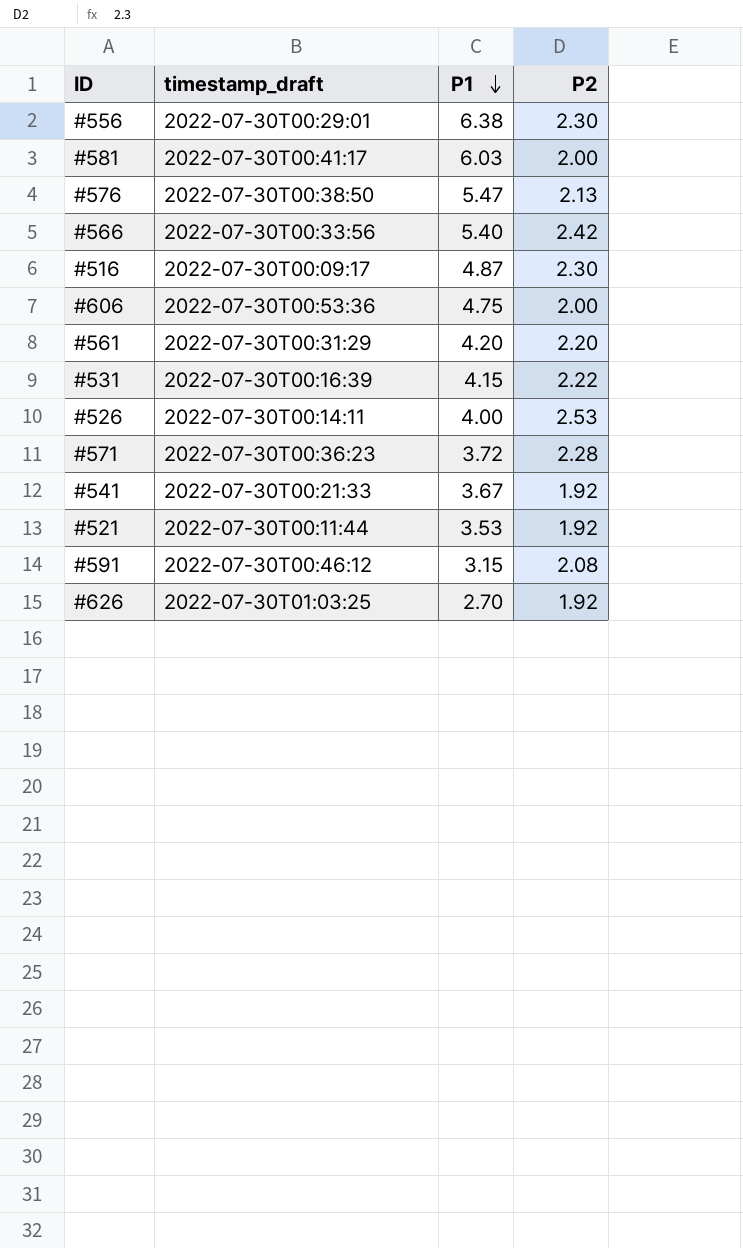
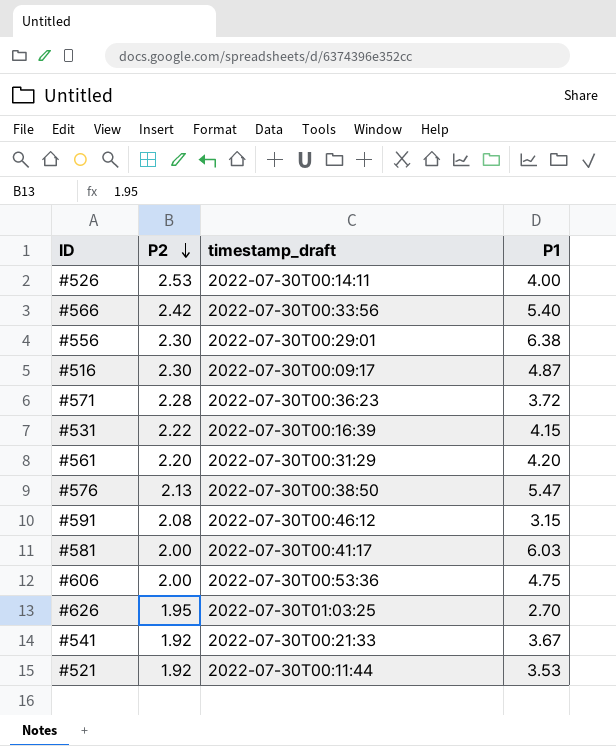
row order: P1 descending -> P2 descending
column P2 | position: 4 -> 2
#626 | P2: 1.92 -> 1.95

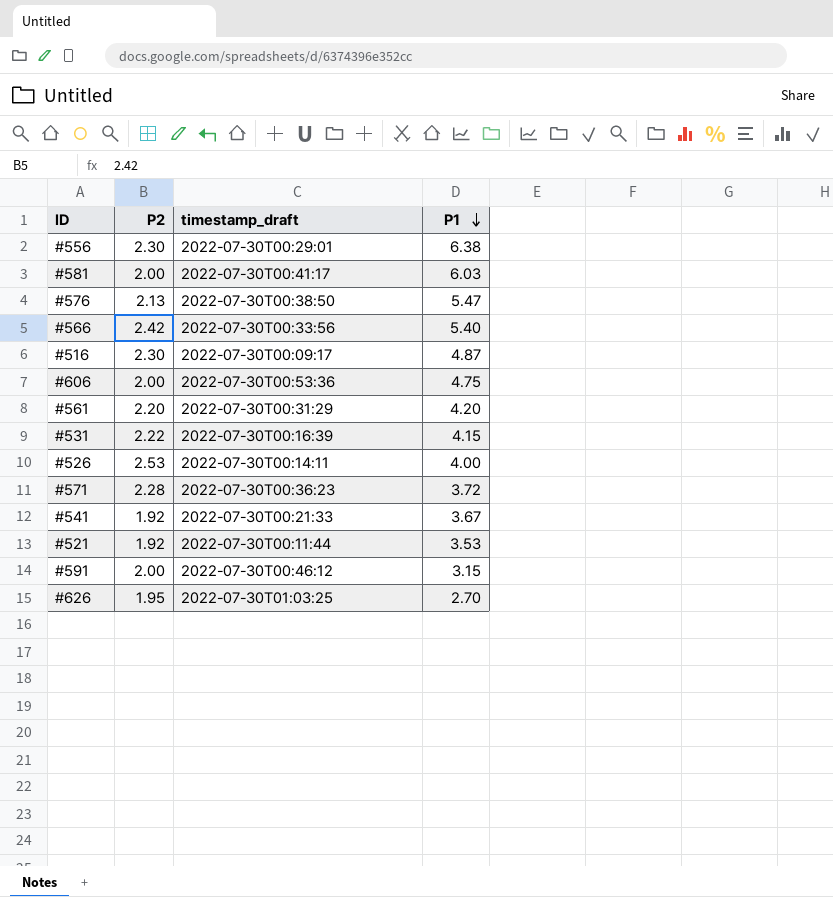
row order: P2 descending -> P1 descending
#591 | P2: 2.08 -> 2.00

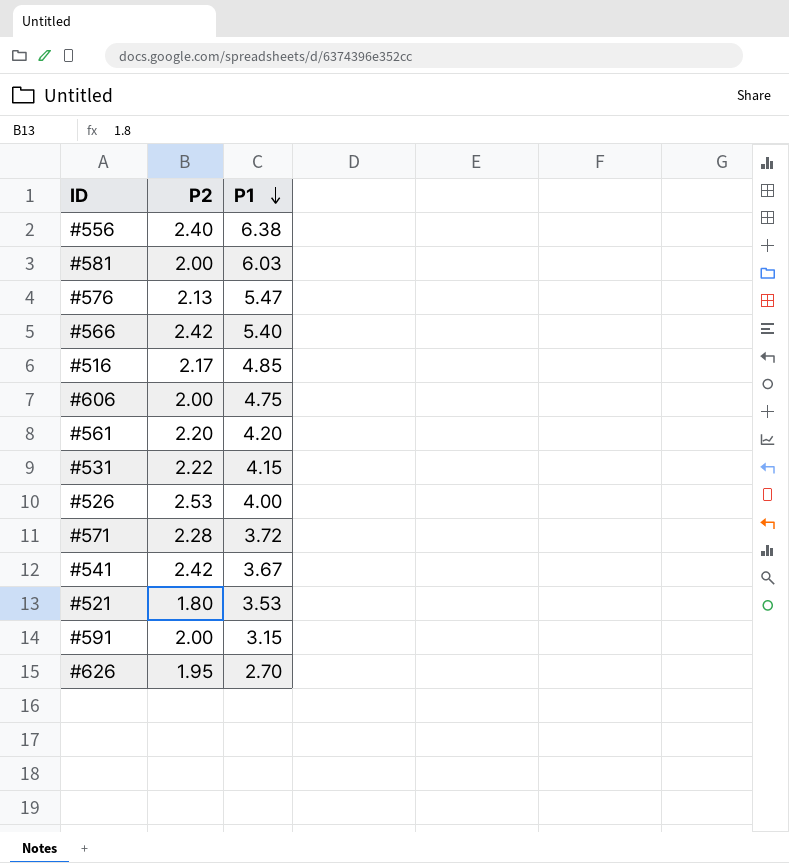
column timestamp_draft | position: 3 -> none
#556 | P2: 2.30 -> 2.40
#516 | P2: 2.30 -> 2.17
#516 | P1: 4.87 -> 4.85
#541 | P2: 1.92 -> 2.42
#521 | P2: 1.92 -> 1.80

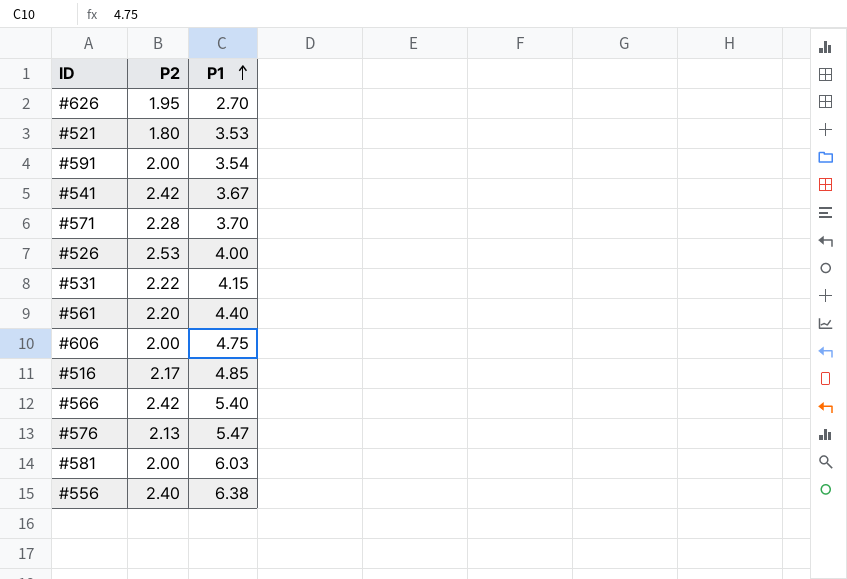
row order: P1 descending -> P1 ascending
#591 | P1: 3.15 -> 3.54
#571 | P1: 3.72 -> 3.70
#561 | P1: 4.20 -> 4.40

